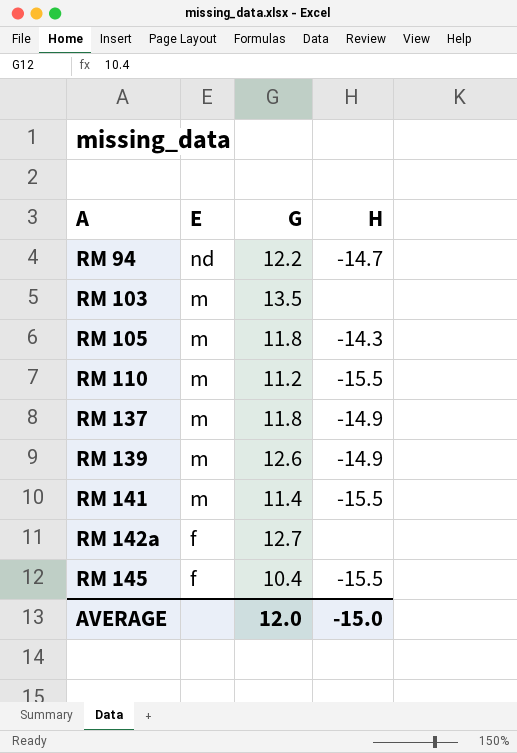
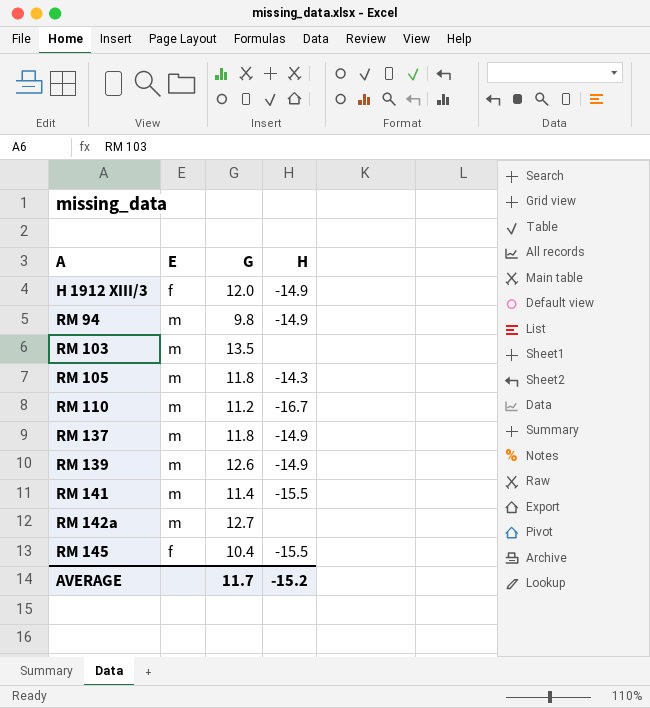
row H 1912 XIII/3: none -> f | 12.0 | -14.9
RM 94 | E: nd -> m
RM 94 | G: 12.2 -> 9.8
RM 94 | H: -14.7 -> -14.9
RM 110 | H: -15.5 -> -16.7
RM 142a | E: f -> m
AVERAGE | G: 12.0 -> 11.7
AVERAGE | H: -15.0 -> -15.2

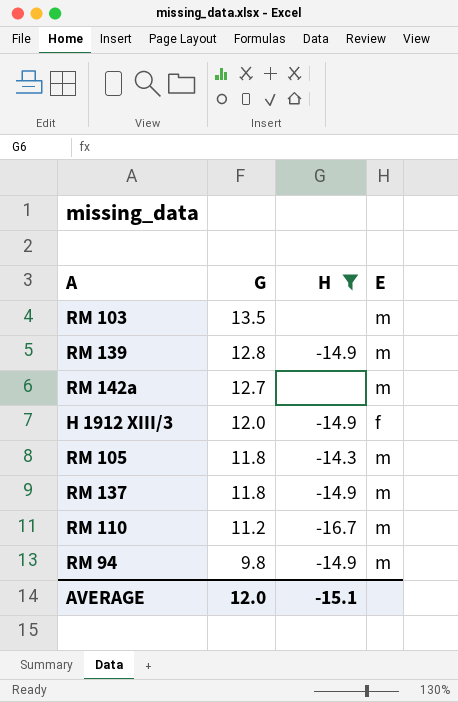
filter: none -> H != -15.5
row order: A ascending -> G descending
column E | position: 2 -> 4
RM 139 | G: 12.6 -> 12.8
AVERAGE | G: 11.7 -> 12.0
AVERAGE | H: -15.2 -> -15.1

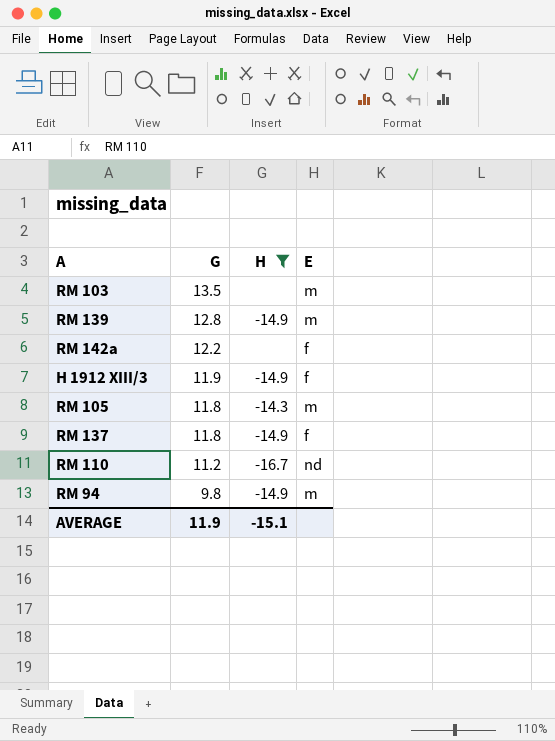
RM 142a | G: 12.7 -> 12.2
RM 142a | E: m -> f
H 1912 XIII/3 | G: 12.0 -> 11.9
RM 137 | E: m -> f
RM 110 | E: m -> nd
AVERAGE | G: 12.0 -> 11.9

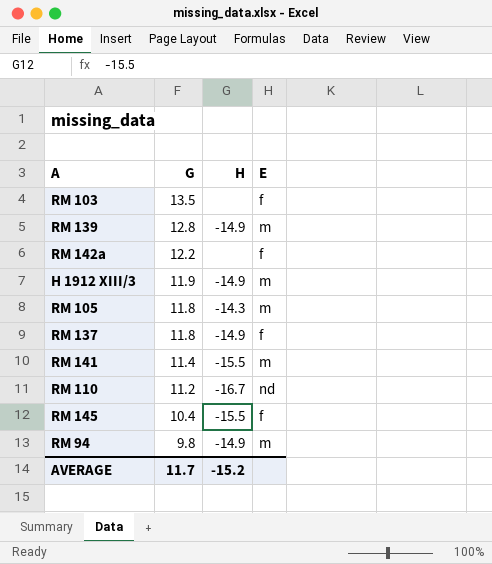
filter: H != -15.5 -> none
RM 103 | E: m -> f
H 1912 XIII/3 | E: f -> m
AVERAGE | G: 11.9 -> 11.7
AVERAGE | H: -15.1 -> -15.2

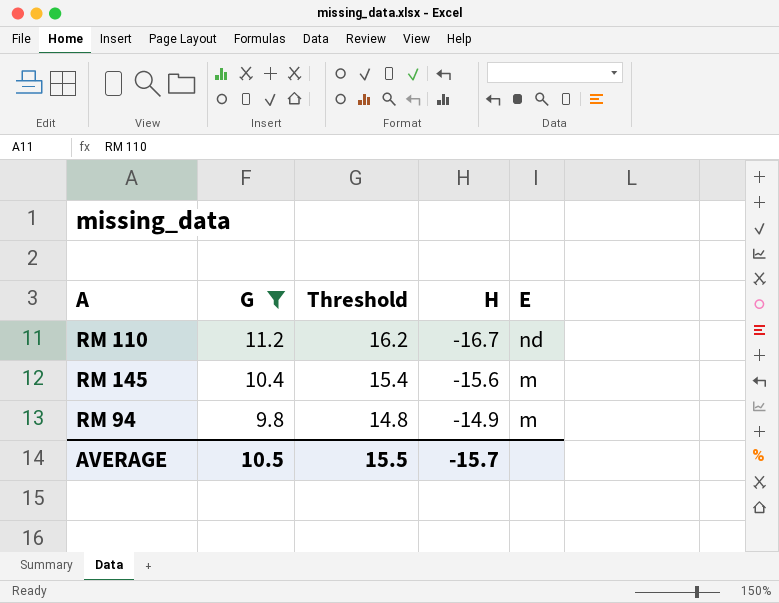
filter: none -> G <= 11.2
column Threshold | formula: none -> [G] + 5
RM 145 | H: -15.5 -> -15.6
RM 145 | E: f -> m
AVERAGE | G: 11.7 -> 10.5
AVERAGE | H: -15.2 -> -15.7

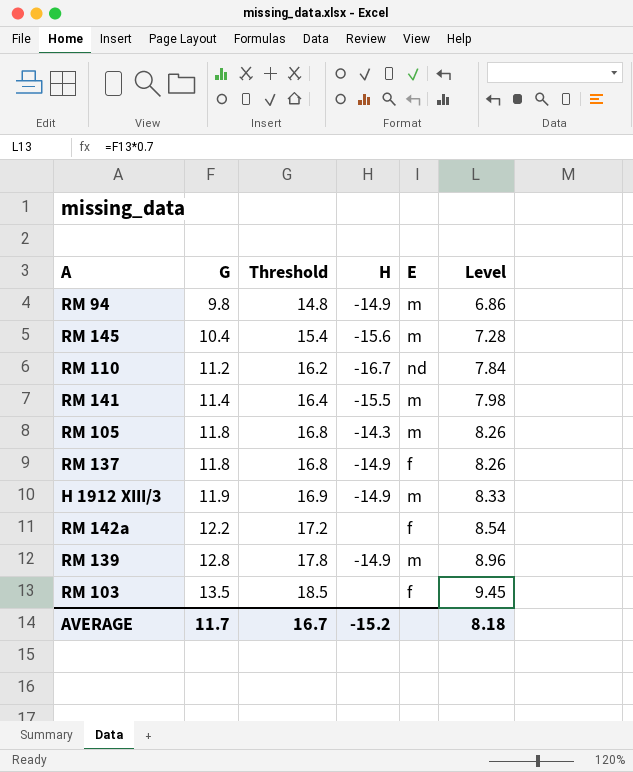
filter: G <= 11.2 -> none
row order: G descending -> G ascending
column Level | formula: none -> [G] * 0.7
AVERAGE | G: 10.5 -> 11.7
AVERAGE | Threshold: 15.5 -> 16.7
AVERAGE | H: -15.7 -> -15.2

